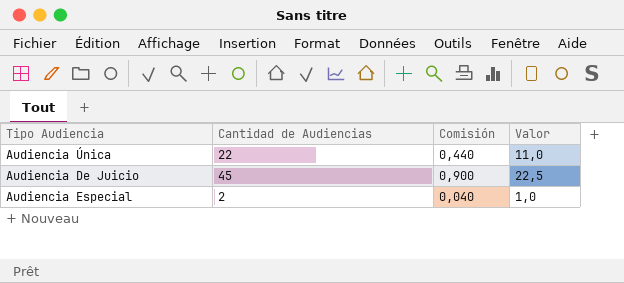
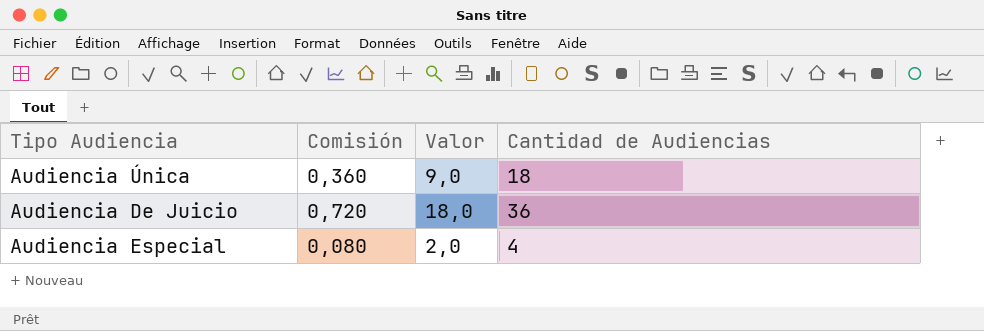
column Cantidad de Audiencias | position: 2 -> 4
Audiencia Única | Comisión: 0,440 -> 0,360
Audiencia Única | Valor: 11,0 -> 9,0
Audiencia Única | Cantidad de Audiencias: 22 -> 18
Audiencia De Juicio | Comisión: 0,900 -> 0,720
Audiencia De Juicio | Valor: 22,5 -> 18,0
Audiencia De Juicio | Cantidad de Audiencias: 45 -> 36
Audiencia Especial | Comisión: 0,040 -> 0,080
Audiencia Especial | Valor: 1,0 -> 2,0
Audiencia Especial | Cantidad de Audiencias: 2 -> 4

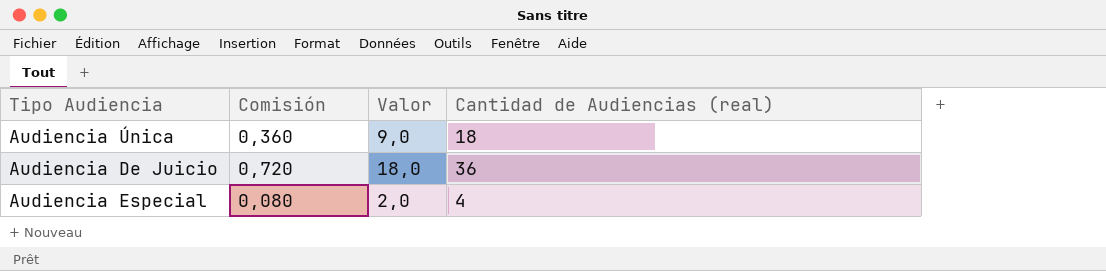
column name: Cantidad de Audiencias -> Cantidad de Audiencias (real)

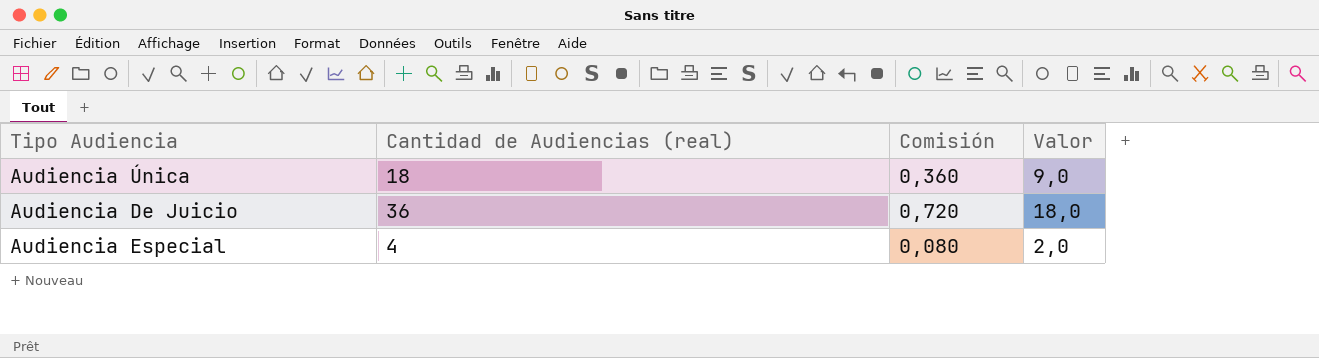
column Cantidad de Audiencias (real) | position: 4 -> 2

